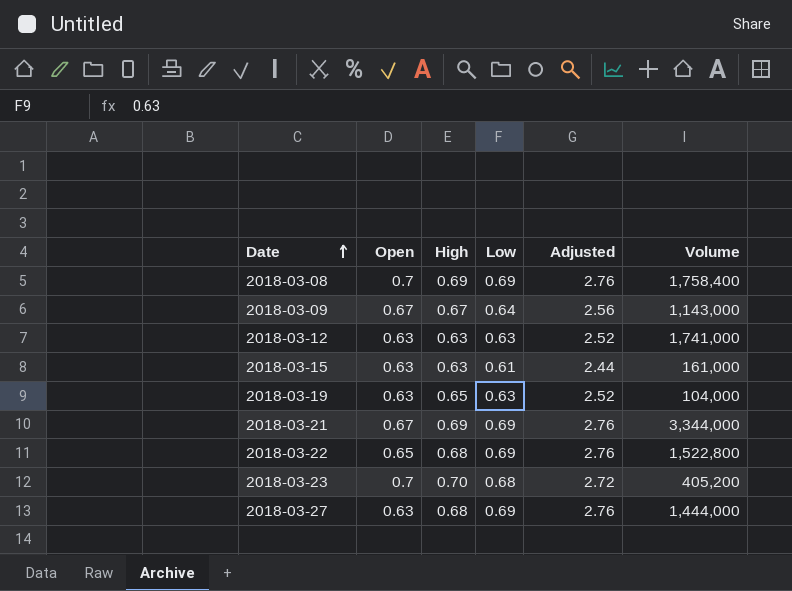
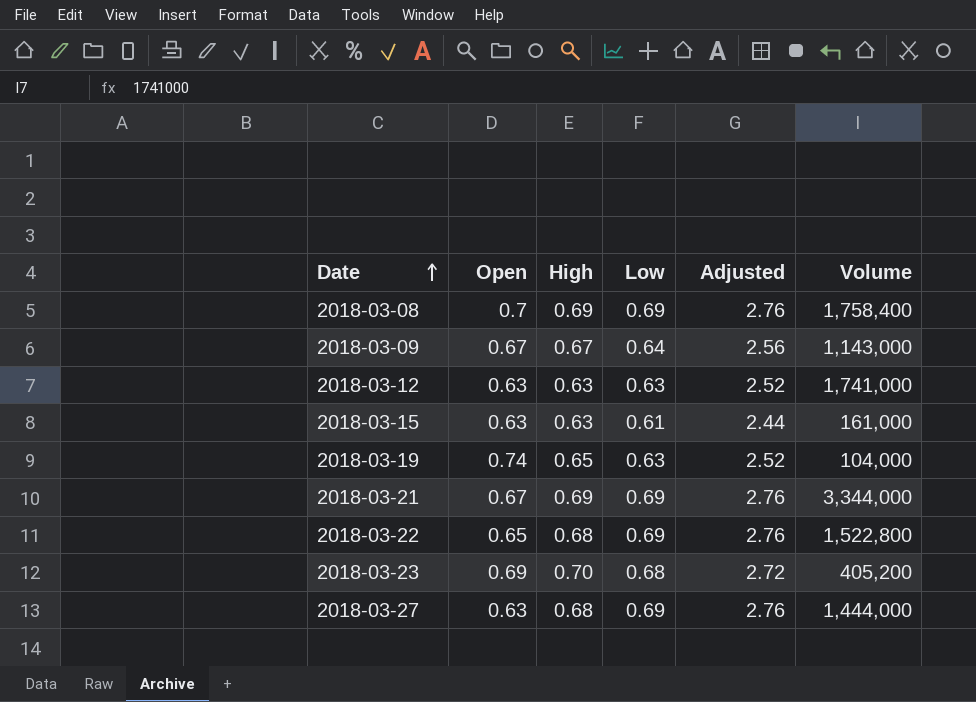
2018-03-19 | Open: 0.63 -> 0.74
2018-03-23 | Open: 0.7 -> 0.69

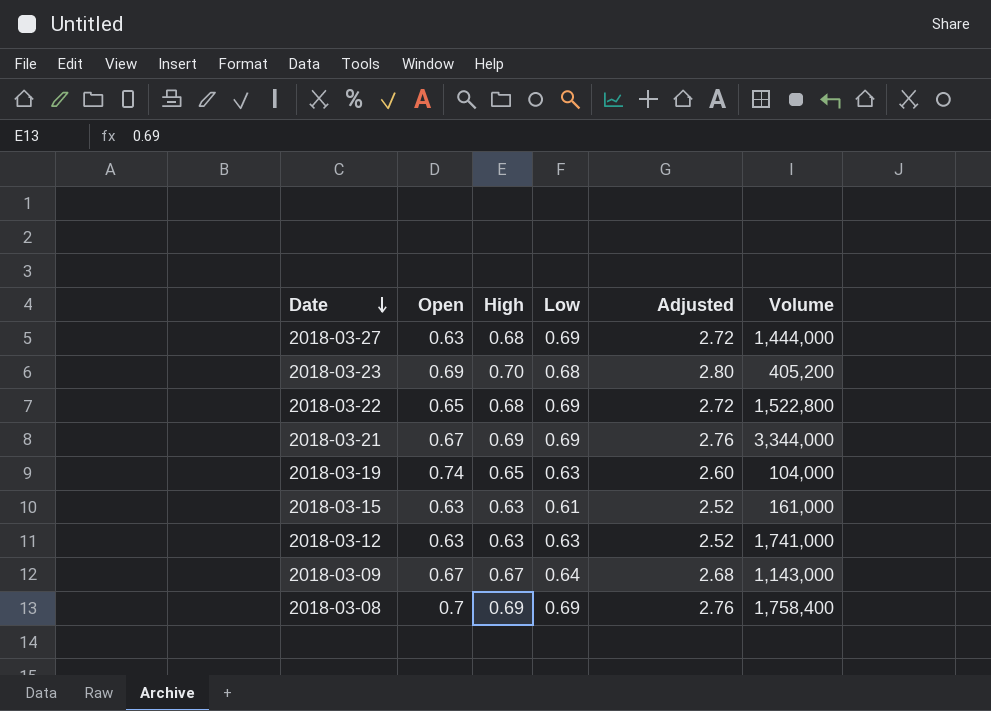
row order: Date ascending -> Date descending
column Adjusted | formula: [Low] * 4 -> [High] * 4

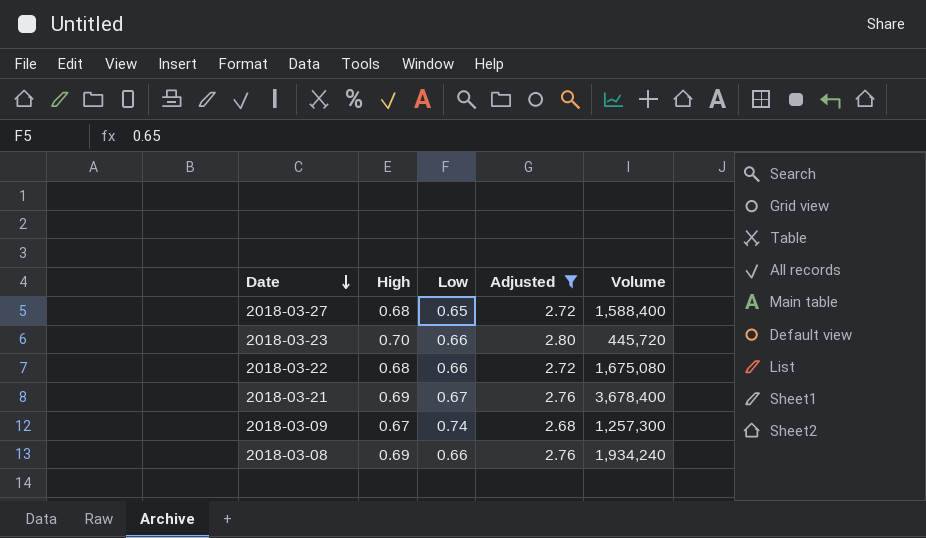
filter: none -> Adjusted >= 2.68
column Open | position: 2 -> none
2018-03-27 | Low: 0.69 -> 0.65
2018-03-27 | Volume: 1,444,000 -> 1,588,400
2018-03-23 | Low: 0.68 -> 0.66
2018-03-23 | Volume: 405,200 -> 445,720
2018-03-22 | Low: 0.69 -> 0.66
2018-03-22 | Volume: 1,522,800 -> 1,675,080
2018-03-21 | Low: 0.69 -> 0.67
2018-03-21 | Volume: 3,344,000 -> 3,678,400
2018-03-09 | Low: 0.64 -> 0.74
2018-03-09 | Volume: 1,143,000 -> 1,257,300
2018-03-08 | Low: 0.69 -> 0.66
2018-03-08 | Volume: 1,758,400 -> 1,934,240

